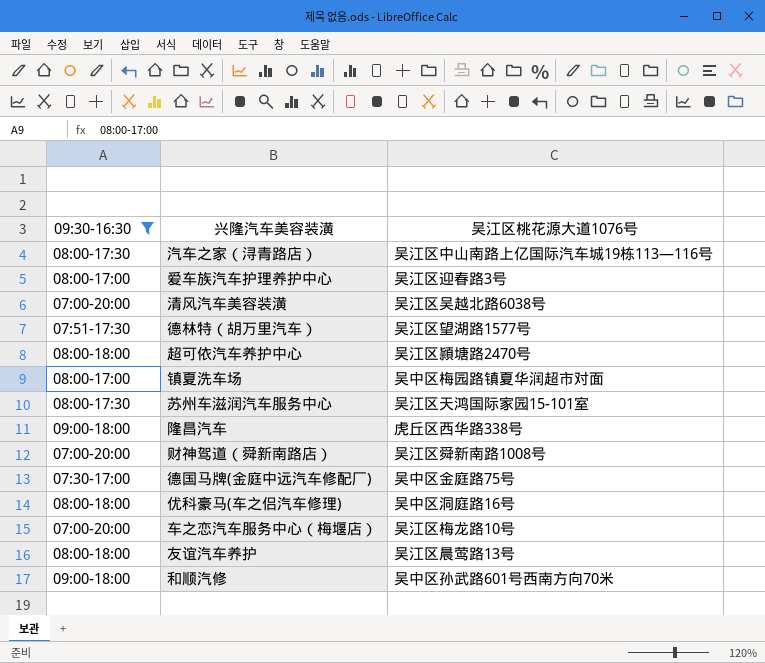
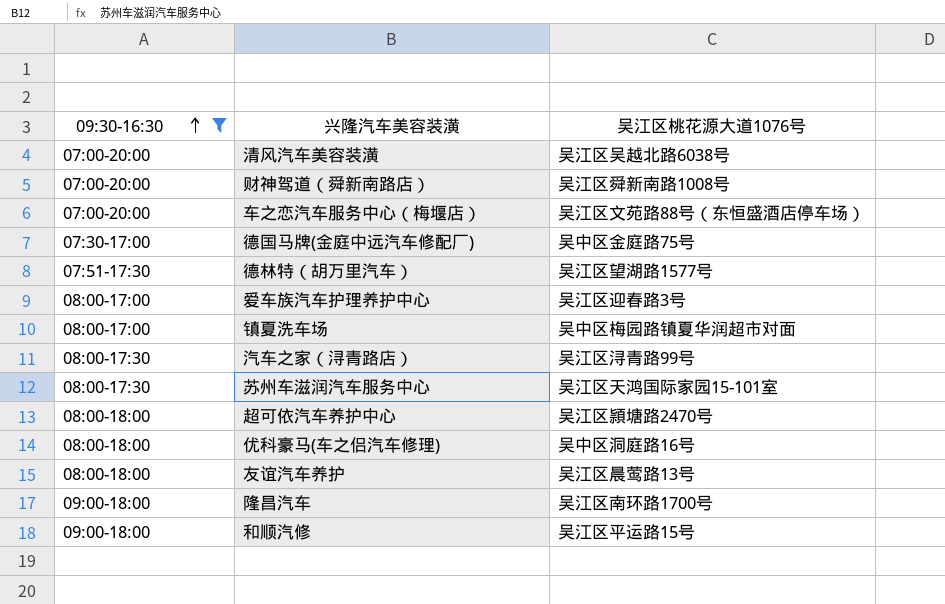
row order: none -> 09:30-16:30 ascending
车之恋汽车服务中心（梅堰店） | 吴江区桃花源大道1076号: 吴江区梅龙路10号 -> 吴江区文苑路88号（东恒盛酒店停车场）
汽车之家（浔青路店） | 吴江区桃花源大道1076号: 吴江区中山南路上亿国际汽车城19栋113—116号 -> 吴江区浔青路99号
隆昌汽车 | 吴江区桃花源大道1076号: 虎丘区西华路338号 -> 吴江区南环路1700号
和顺汽修 | 吴江区桃花源大道1076号: 吴中区孙武路601号西南方向70米 -> 吴江区平运路15号

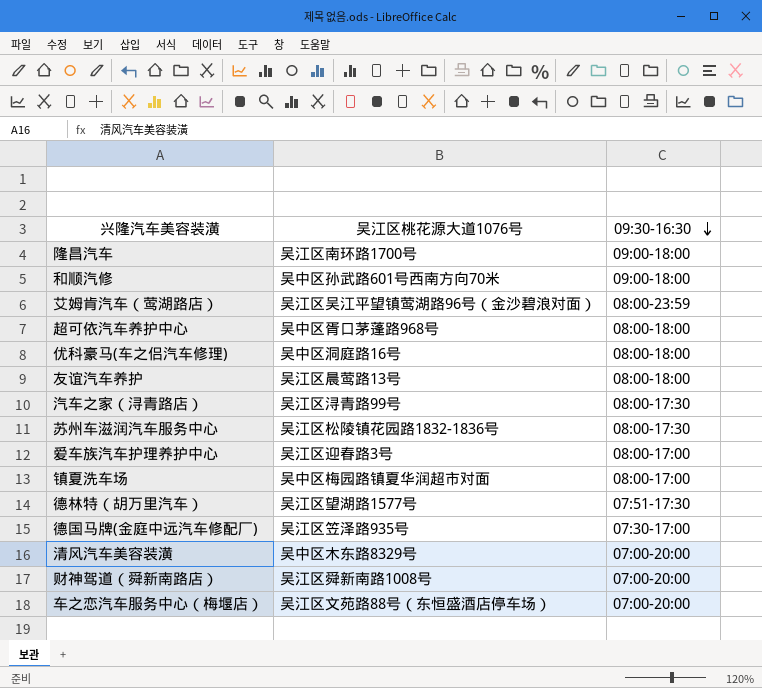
filter: 09:30-16:30 != 08:00-23:59 -> none
row order: 09:30-16:30 ascending -> 09:30-16:30 descending
column 09:30-16:30 | position: 1 -> 3
和顺汽修 | 吴江区桃花源大道1076号: 吴江区平运路15号 -> 吴中区孙武路601号西南方向70米
超可依汽车养护中心 | 吴江区桃花源大道1076号: 吴江区頴塘路2470号 -> 吴中区胥口茅蓬路968号
苏州车滋润汽车服务中心 | 吴江区桃花源大道1076号: 吴江区天鸿国际家园15-101室 -> 吴江区松陵镇花园路1832-1836号
德国马牌(金庭中远汽车修配厂) | 吴江区桃花源大道1076号: 吴中区金庭路75号 -> 吴江区笠泽路935号
清风汽车美容装潢 | 吴江区桃花源大道1076号: 吴江区吴越北路6038号 -> 吴中区木东路8329号

